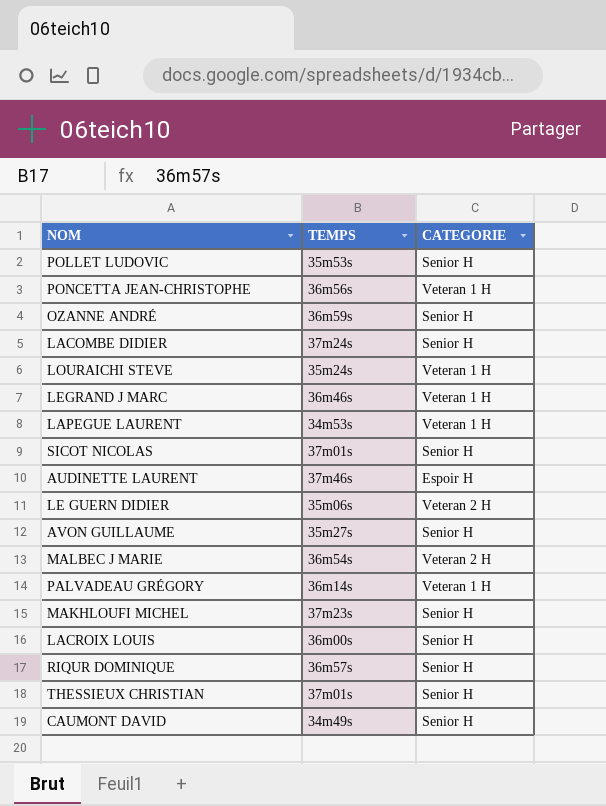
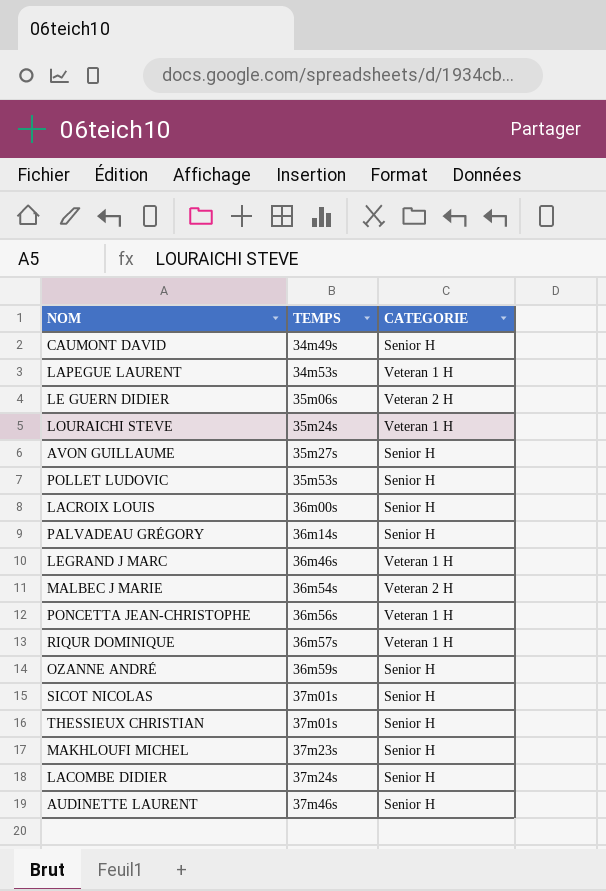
row order: none -> TEMPS ascending
PALVADEAU GRÉGORY | CATEGORIE: Veteran 1 H -> Senior H
RIQUR DOMINIQUE | CATEGORIE: Senior H -> Veteran 1 H
AUDINETTE LAURENT | CATEGORIE: Espoir H -> Senior H

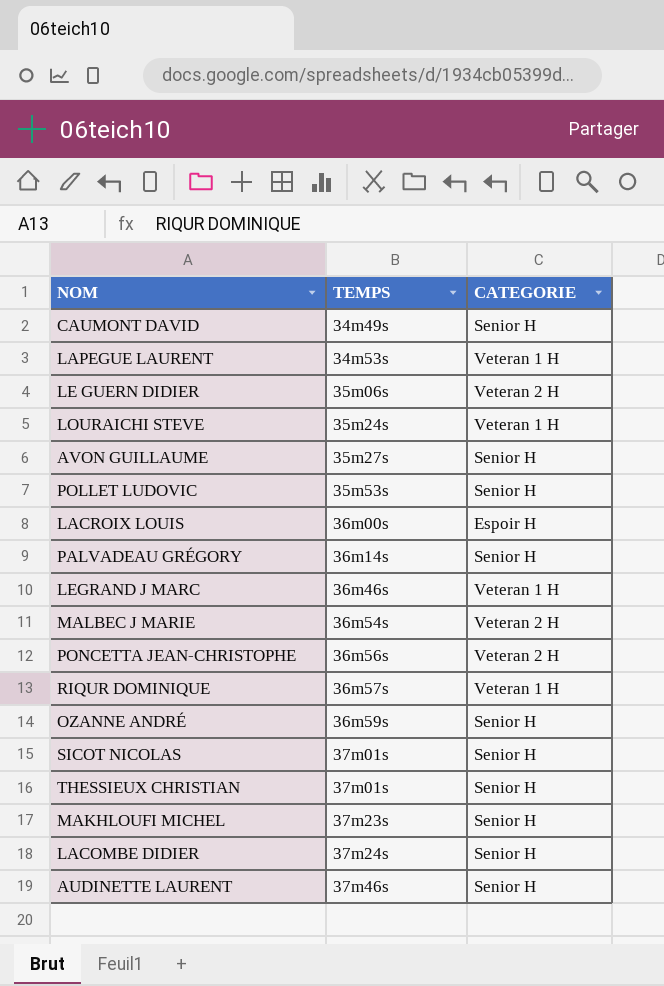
LACROIX LOUIS | CATEGORIE: Senior H -> Espoir H
PONCETTA JEAN-CHRISTOPHE | CATEGORIE: Veteran 1 H -> Veteran 2 H

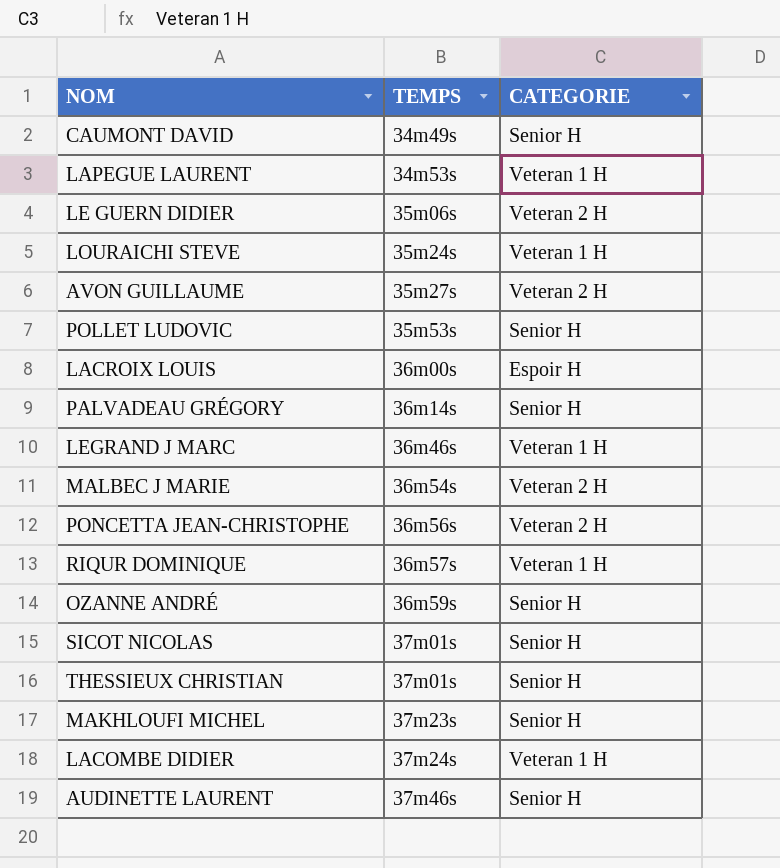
AVON GUILLAUME | CATEGORIE: Senior H -> Veteran 2 H
LACOMBE DIDIER | CATEGORIE: Senior H -> Veteran 1 H

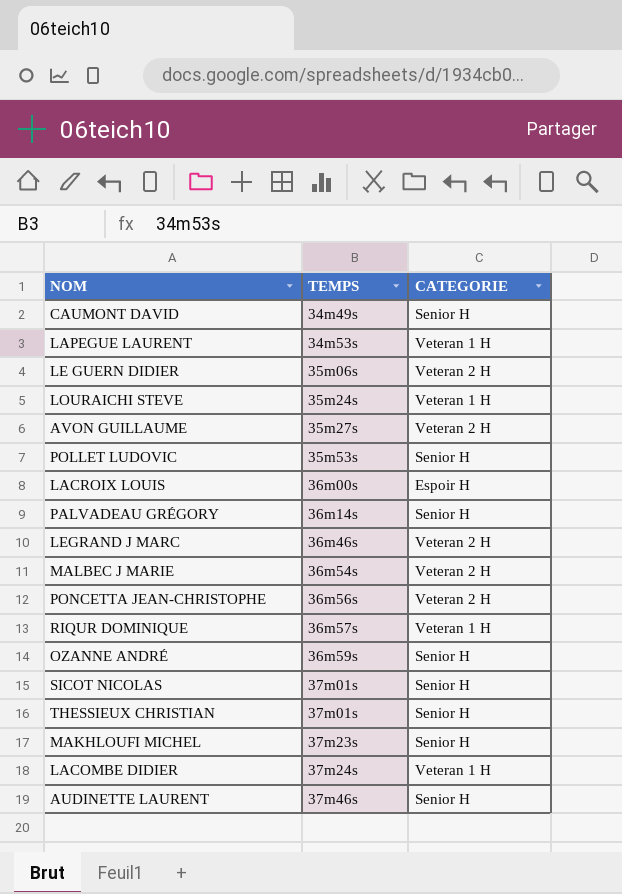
LEGRAND J MARC | CATEGORIE: Veteran 1 H -> Veteran 2 H

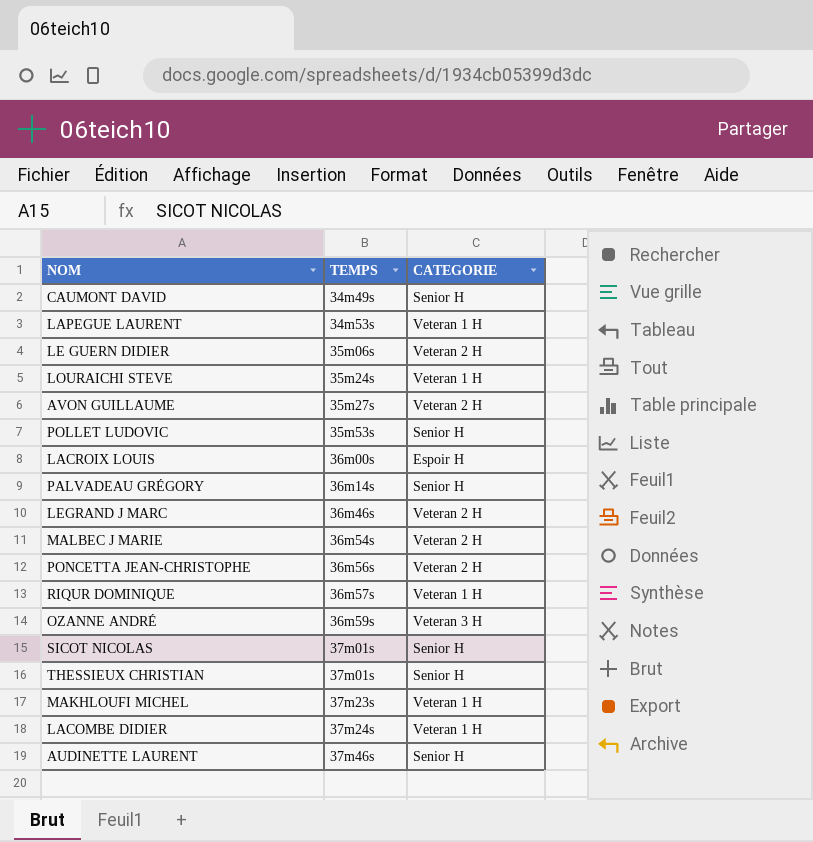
OZANNE ANDRÉ | CATEGORIE: Senior H -> Veteran 3 H
MAKHLOUFI MICHEL | CATEGORIE: Senior H -> Veteran 1 H

